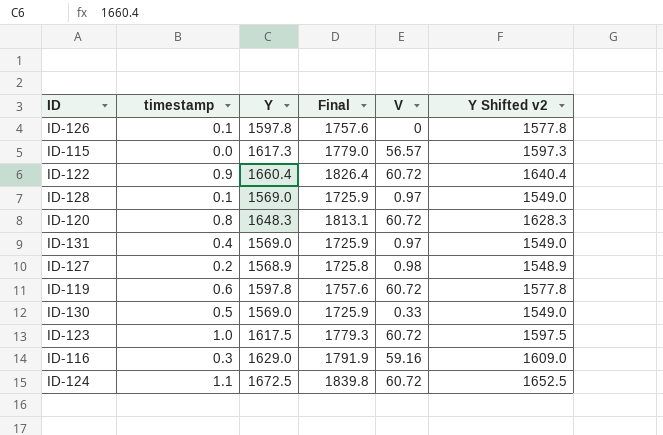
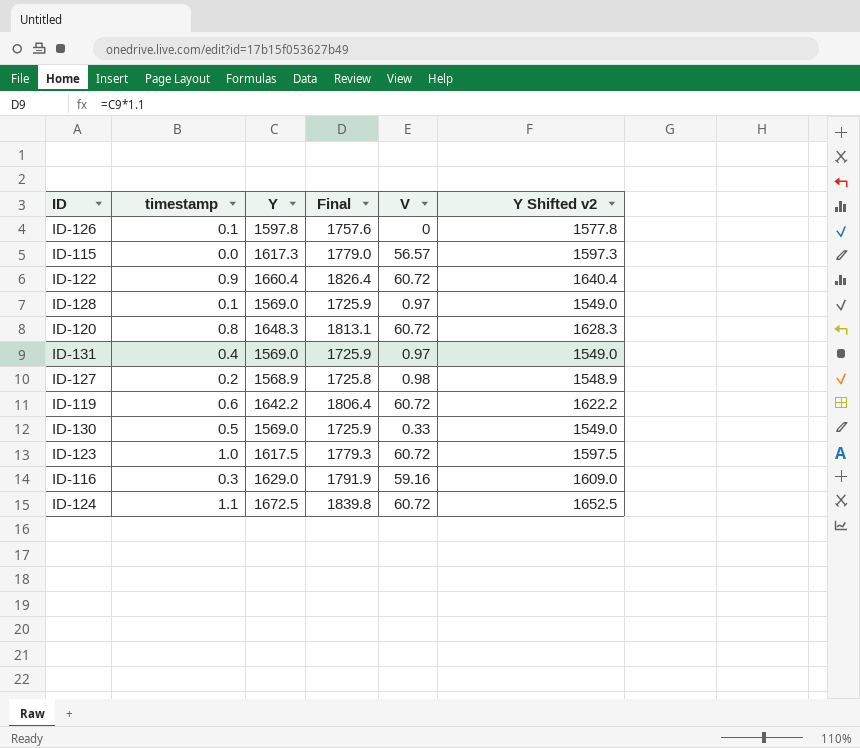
ID-119 | Y: 1597.8 -> 1642.2
ID-119 | Final: 1757.6 -> 1806.4
ID-119 | Y Shifted v2: 1577.8 -> 1622.2

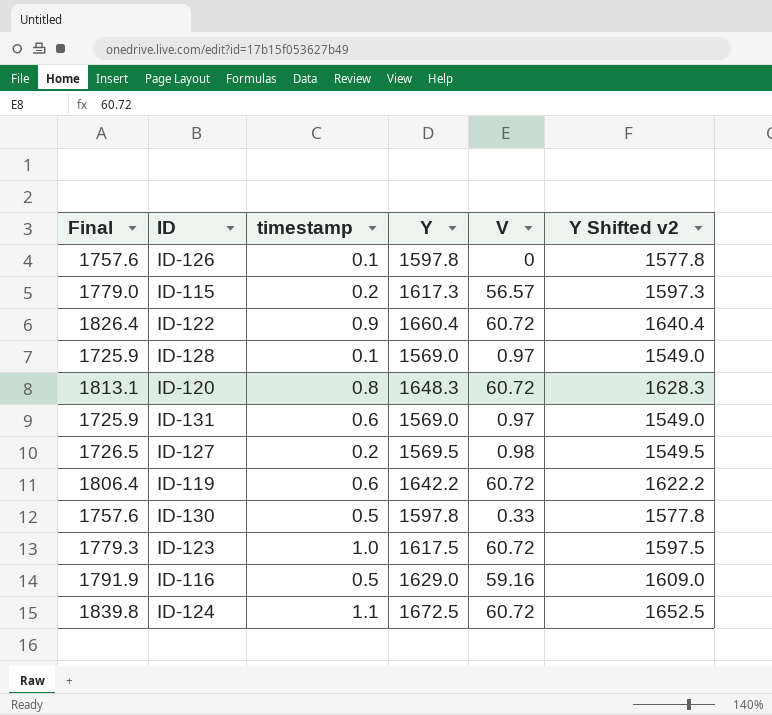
column Final | position: 4 -> 1
ID-115 | timestamp: 0.0 -> 0.2
ID-131 | timestamp: 0.4 -> 0.6
ID-127 | Final: 1725.8 -> 1726.5
ID-127 | Y: 1568.9 -> 1569.5
ID-127 | Y Shifted v2: 1548.9 -> 1549.5
ID-130 | Final: 1725.9 -> 1757.6
ID-130 | Y: 1569.0 -> 1597.8
ID-130 | Y Shifted v2: 1549.0 -> 1577.8
ID-116 | timestamp: 0.3 -> 0.5

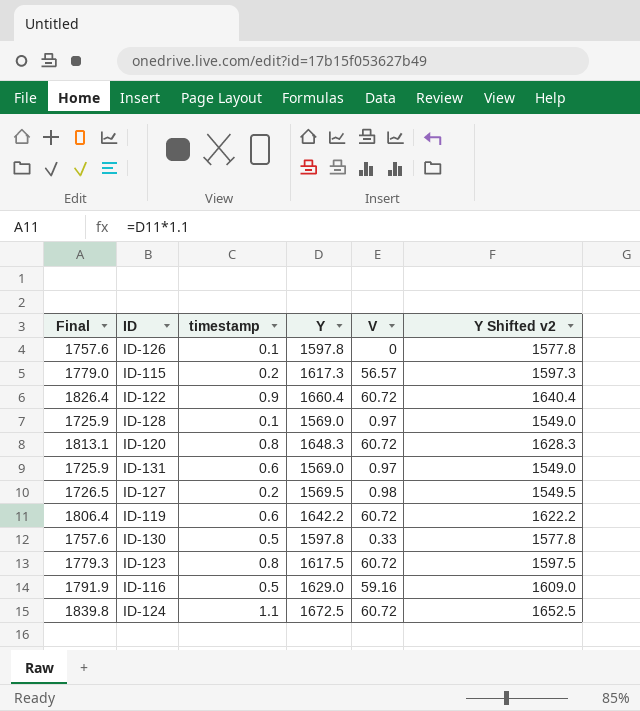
ID-123 | timestamp: 1.0 -> 0.8

